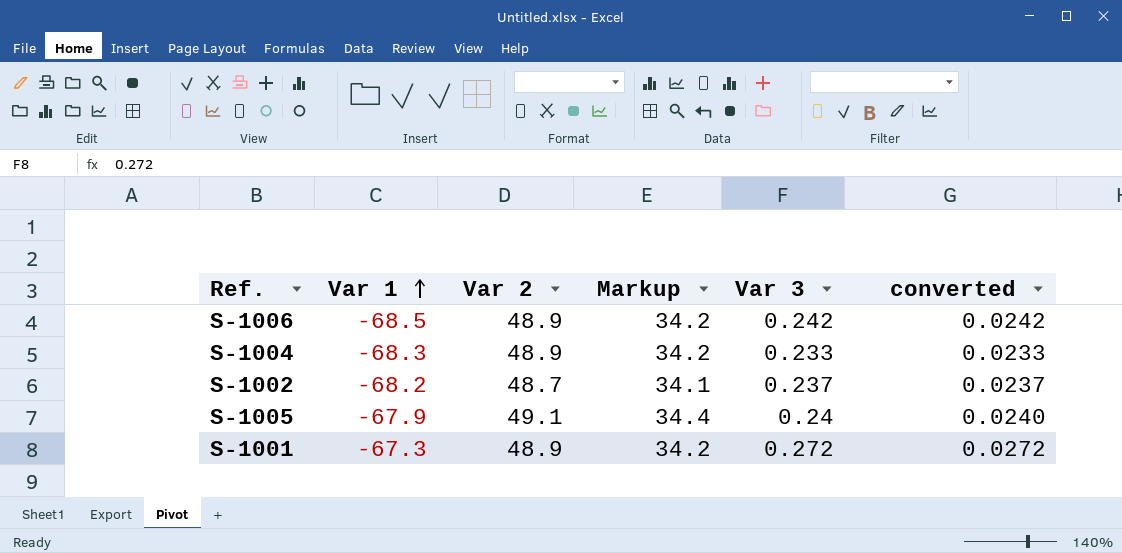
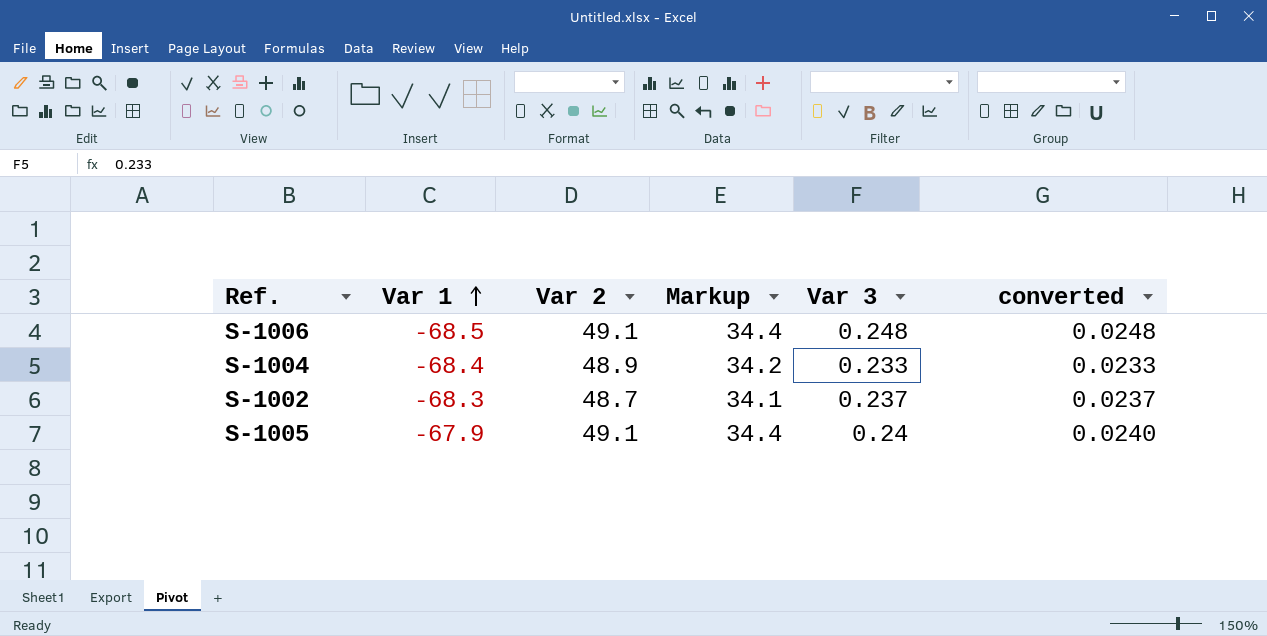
row S-1001: -67.3 | 48.9 | 34.2 | 0.272 | 0.0272 -> none
S-1006 | Var 2: 48.9 -> 49.1
S-1006 | Markup: 34.2 -> 34.4
S-1006 | Var 3: 0.242 -> 0.248
S-1006 | converted: 0.0242 -> 0.0248
S-1004 | Var 1: -68.3 -> -68.4
S-1002 | Var 1: -68.2 -> -68.3

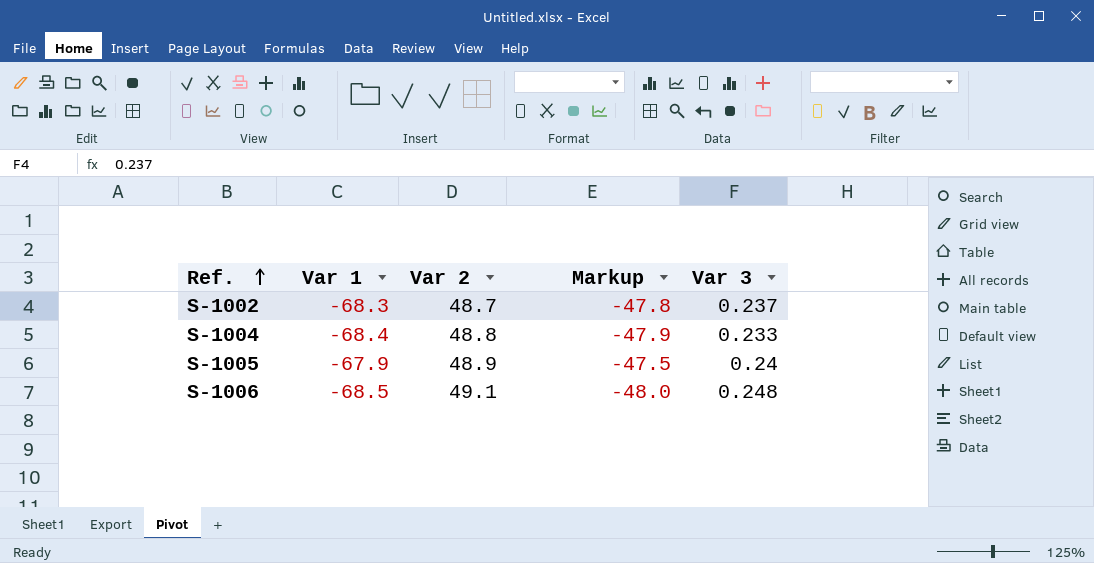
row order: Var 1 ascending -> Ref. ascending
column converted | formula: [Var 3] * 0.1 -> none
column Markup | formula: [Var 2] * 0.7 -> [Var 1] * 0.7
S-1004 | Var 2: 48.9 -> 48.8
S-1005 | Var 2: 49.1 -> 48.9

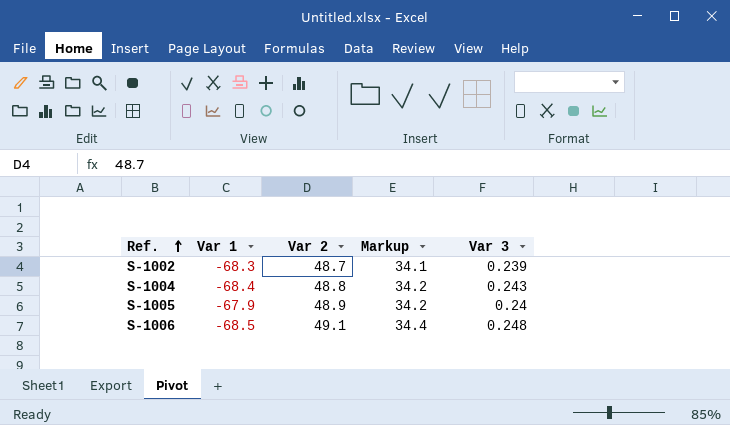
column Markup | formula: [Var 1] * 0.7 -> [Var 2] * 0.7
S-1002 | Var 3: 0.237 -> 0.239
S-1004 | Var 3: 0.233 -> 0.243

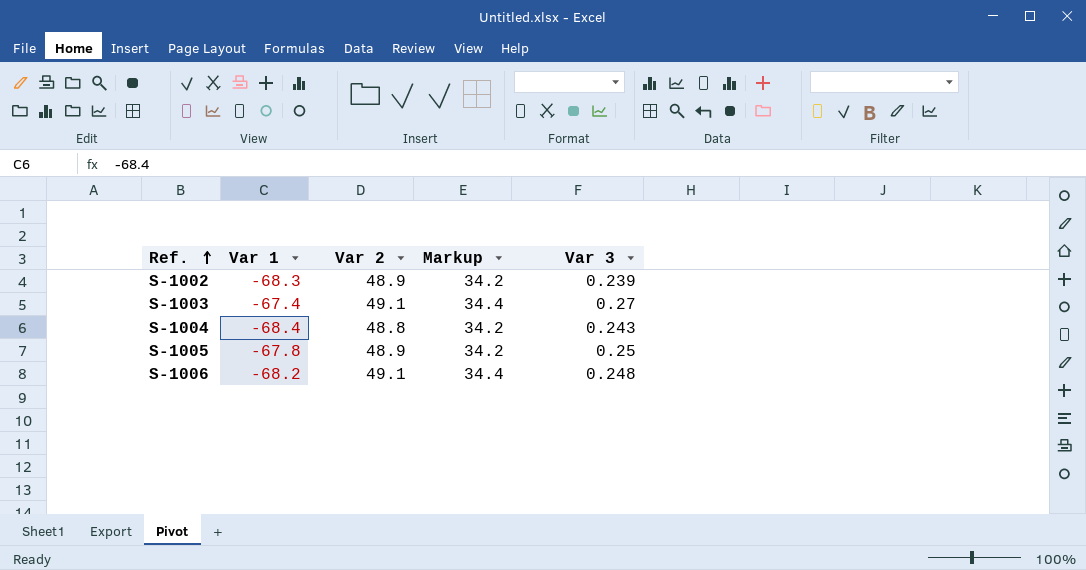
S-1002 | Var 2: 48.7 -> 48.9
S-1002 | Markup: 34.1 -> 34.2
row S-1003: none -> -67.4 | 49.1 | 34.4 | 0.27
S-1005 | Var 1: -67.9 -> -67.8
S-1005 | Var 3: 0.24 -> 0.25
S-1006 | Var 1: -68.5 -> -68.2

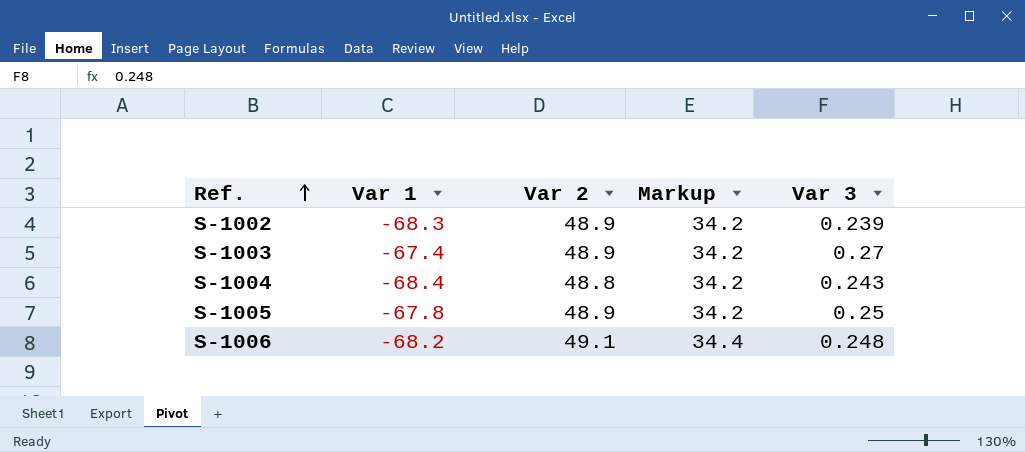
S-1003 | Var 2: 49.1 -> 48.9
S-1003 | Markup: 34.4 -> 34.2

